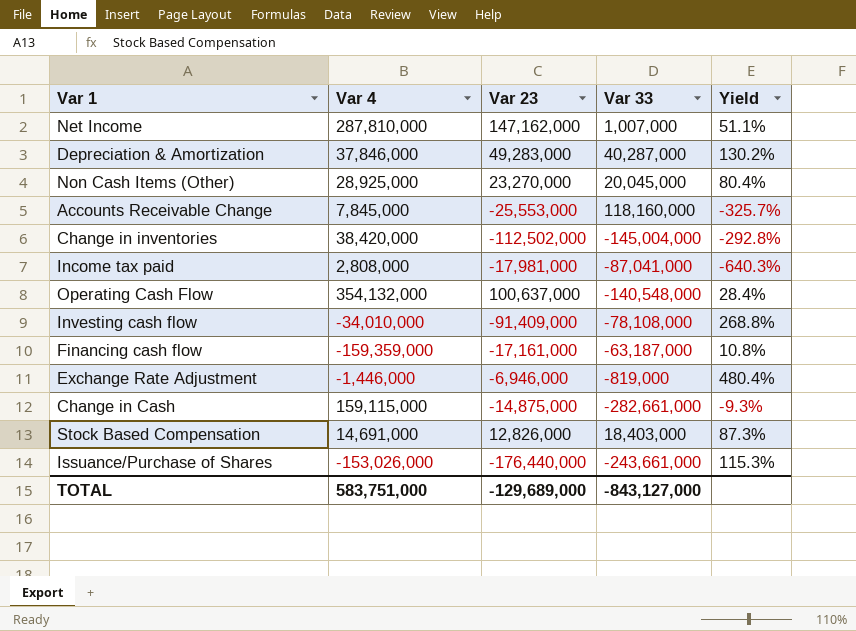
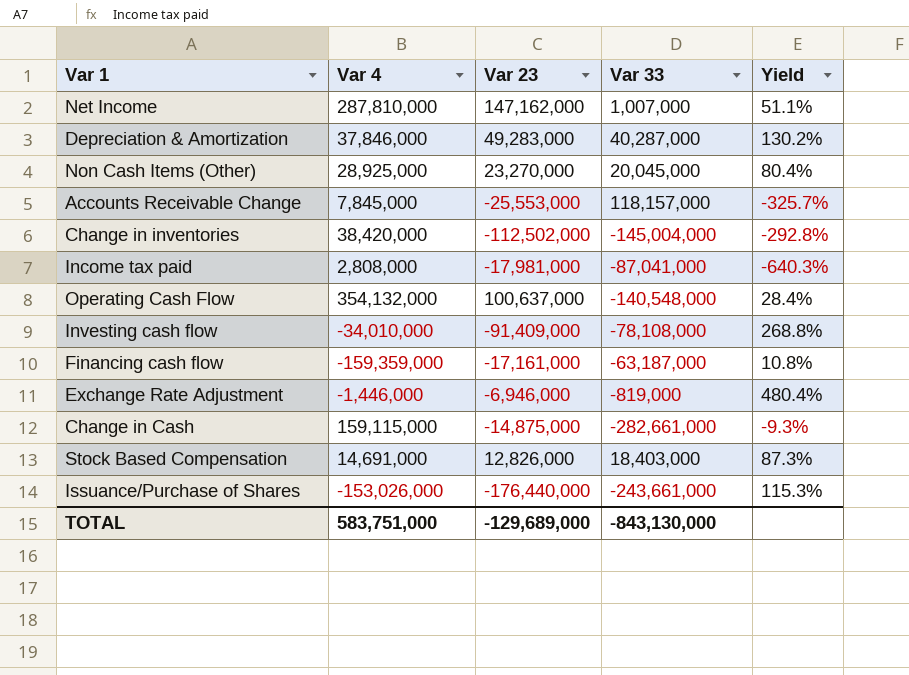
Accounts Receivable Change | Var 33: 118,160,000 -> 118,157,000
TOTAL | Var 33: -843,127,000 -> -843,130,000

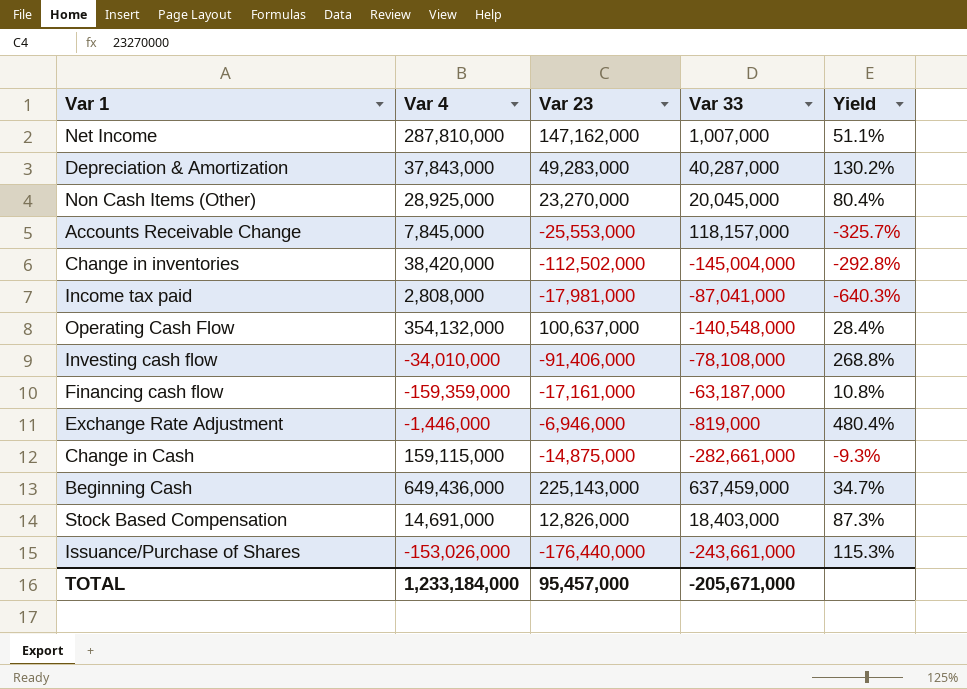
Depreciation & Amortization | Var 4: 37,846,000 -> 37,843,000
Investing cash flow | Var 23: -91,409,000 -> -91,406,000
row Beginning Cash: none -> 649,436,000 | 225,143,000 | 637,459,000 | 34.7%
TOTAL | Var 4: 583,751,000 -> 1,233,184,000
TOTAL | Var 23: -129,689,000 -> 95,457,000
TOTAL | Var 33: -843,130,000 -> -205,671,000

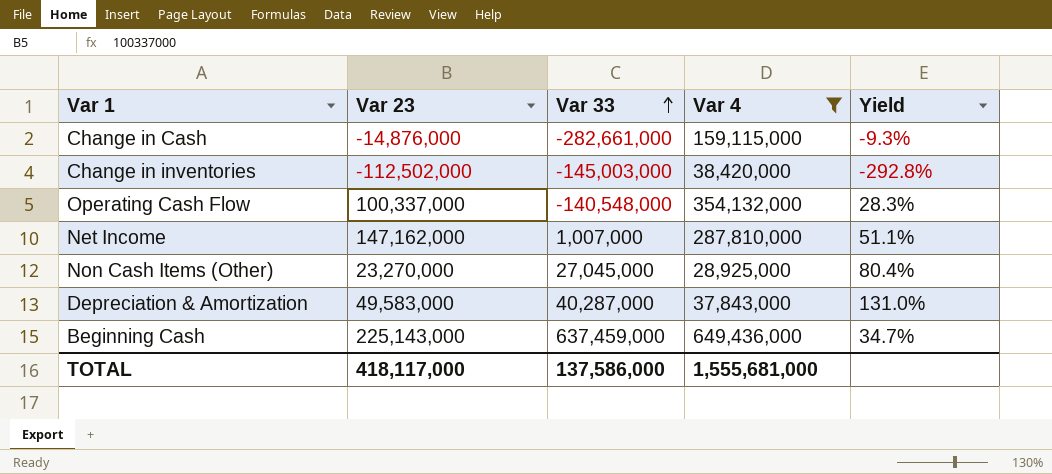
filter: none -> Var 4 >= 28,925,000
row order: none -> Var 33 ascending
column Var 4 | position: 2 -> 4
Change in Cash | Var 23: -14,875,000 -> -14,876,000
Change in inventories | Var 33: -145,004,000 -> -145,003,000
Operating Cash Flow | Var 23: 100,637,000 -> 100,337,000
Operating Cash Flow | Yield: 28.4% -> 28.3%
Non Cash Items (Other) | Var 33: 20,045,000 -> 27,045,000
Depreciation & Amortization | Var 23: 49,283,000 -> 49,583,000
Depreciation & Amortization | Yield: 130.2% -> 131.0%
TOTAL | Var 23: 95,457,000 -> 418,117,000
TOTAL | Var 33: -205,671,000 -> 137,586,000
TOTAL | Var 4: 1,233,184,000 -> 1,555,681,000

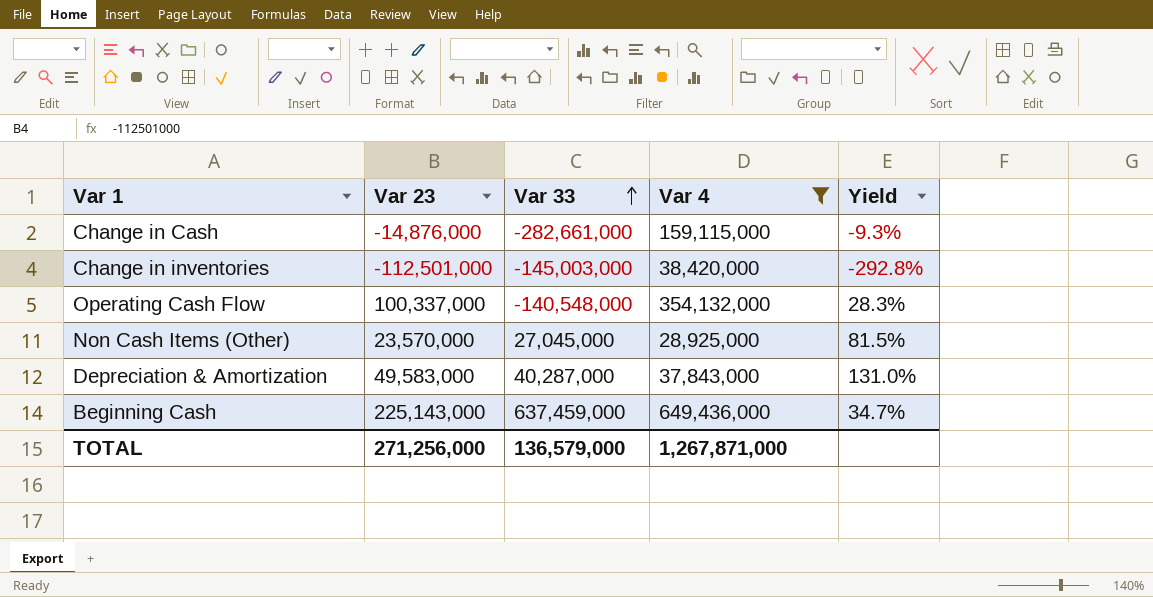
row Net Income: 147,162,000 | 1,007,000 | 287,810,000 | 51.1% -> none
Change in inventories | Var 23: -112,502,000 -> -112,501,000
Non Cash Items (Other) | Var 23: 23,270,000 -> 23,570,000
Non Cash Items (Other) | Yield: 80.4% -> 81.5%
TOTAL | Var 23: 418,117,000 -> 271,256,000
TOTAL | Var 33: 137,586,000 -> 136,579,000
TOTAL | Var 4: 1,555,681,000 -> 1,267,871,000

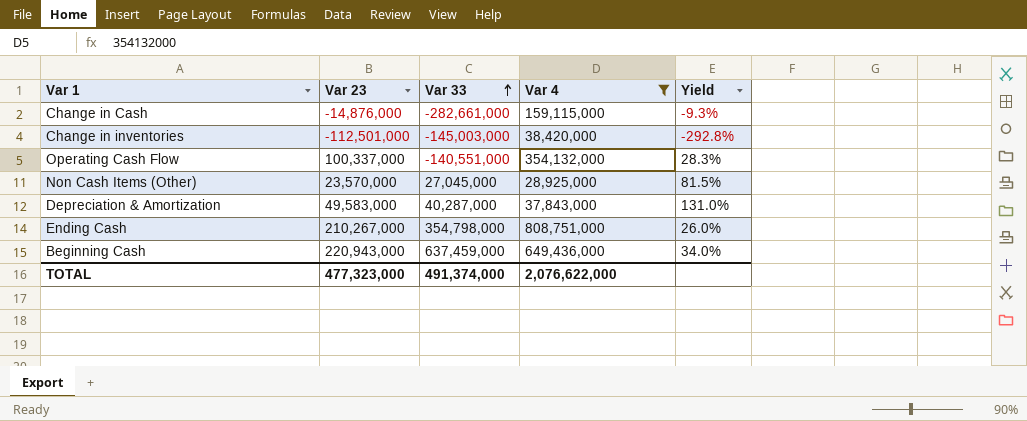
Operating Cash Flow | Var 33: -140,548,000 -> -140,551,000
row Ending Cash: none -> 210,267,000 | 354,798,000 | 808,751,000 | 26.0%
Beginning Cash | Var 23: 225,143,000 -> 220,943,000
Beginning Cash | Yield: 34.7% -> 34.0%
TOTAL | Var 23: 271,256,000 -> 477,323,000
TOTAL | Var 33: 136,579,000 -> 491,374,000
TOTAL | Var 4: 1,267,871,000 -> 2,076,622,000

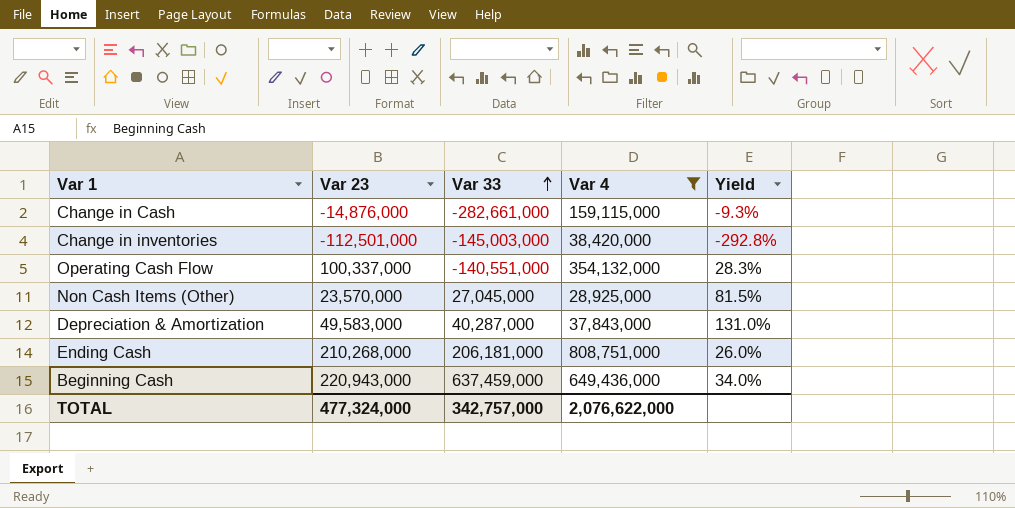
Ending Cash | Var 23: 210,267,000 -> 210,268,000
Ending Cash | Var 33: 354,798,000 -> 206,181,000
TOTAL | Var 23: 477,323,000 -> 477,324,000
TOTAL | Var 33: 491,374,000 -> 342,757,000

